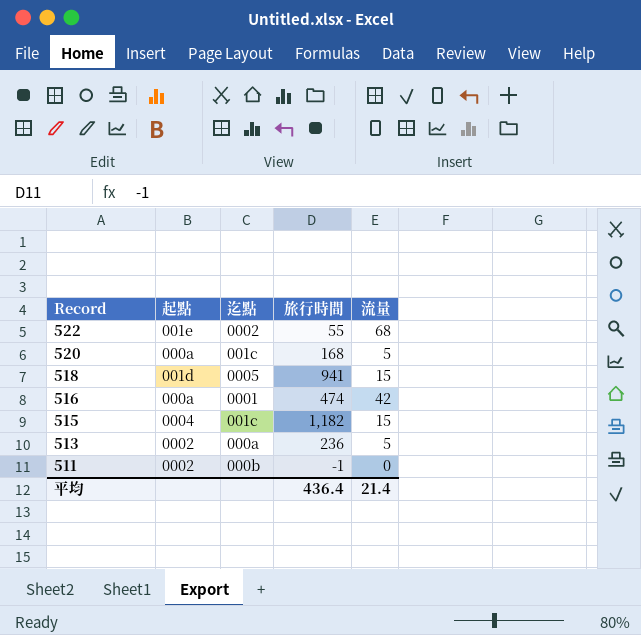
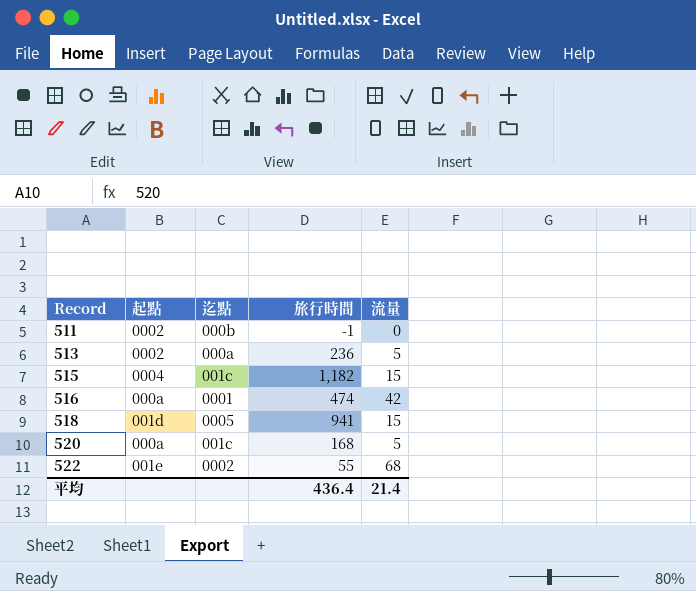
row order: Record descending -> Record ascending

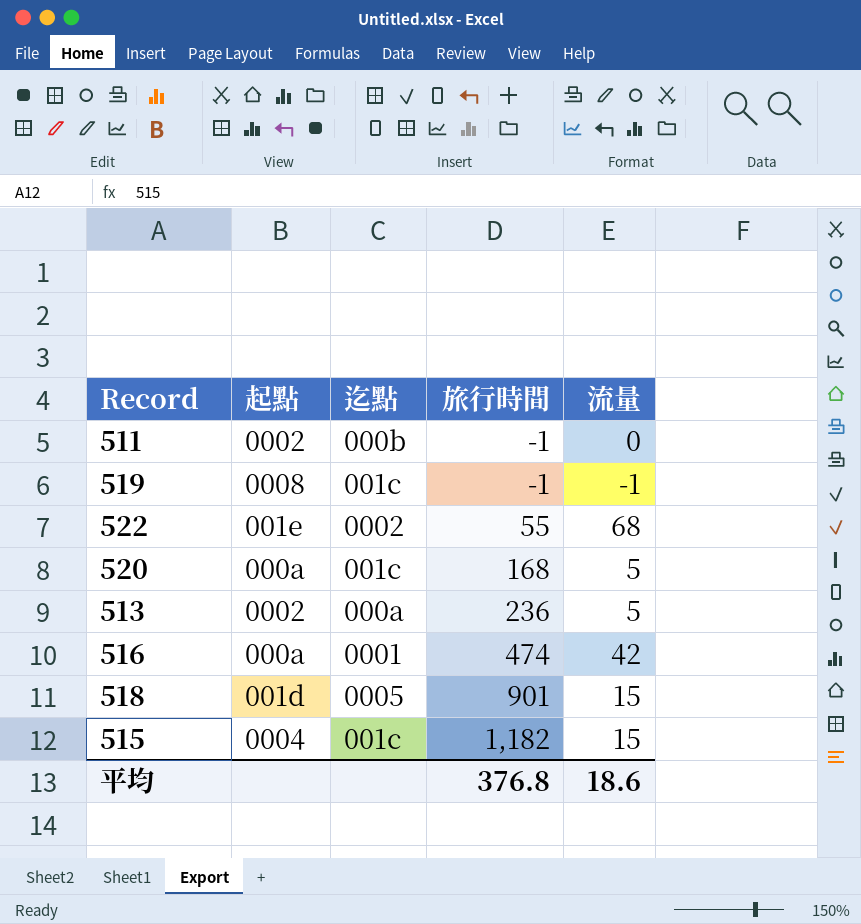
row order: Record ascending -> 旅行時間 ascending
row 519: none -> 0008 | 001c | -1 | -1
518 | 旅行時間: 941 -> 901
平均 | 旅行時間: 436.4 -> 376.8
平均 | 流量: 21.4 -> 18.6

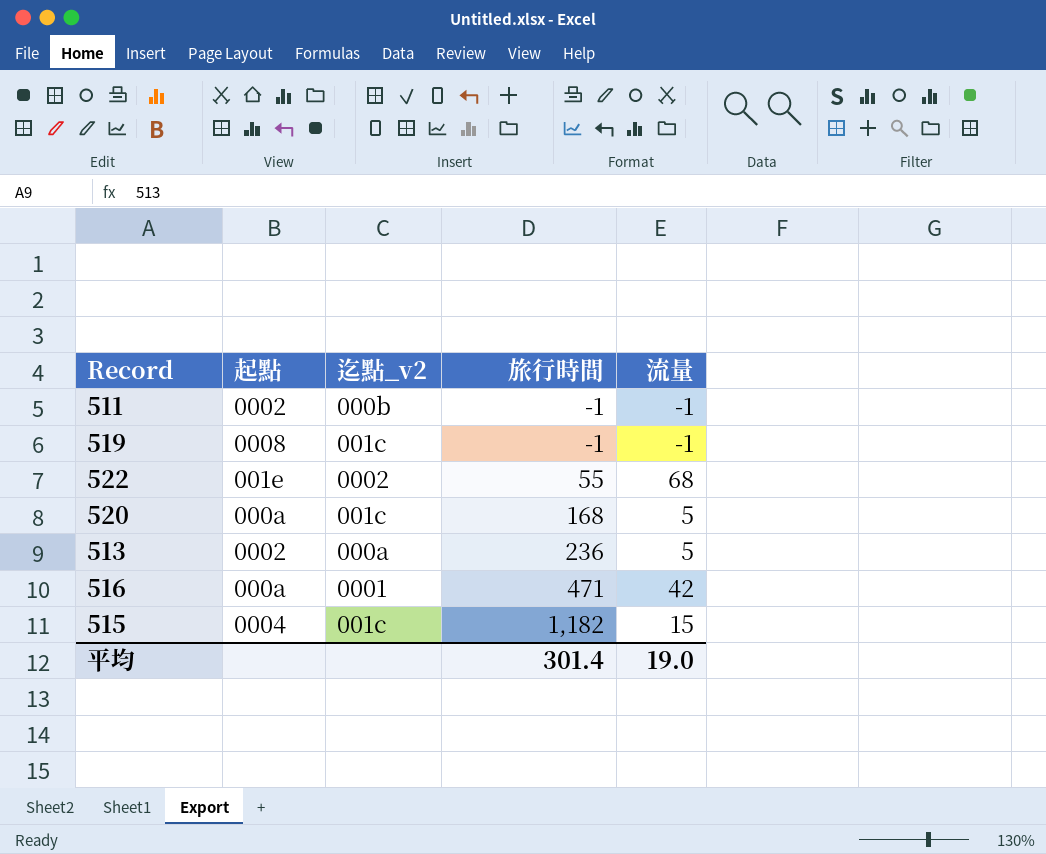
column name: 迄點 -> 迄點_v2
row 518: 001d | 0005 | 901 | 15 -> none
511 | 流量: 0 -> -1
516 | 旅行時間: 474 -> 471
平均 | 旅行時間: 376.8 -> 301.4
平均 | 流量: 18.6 -> 19.0

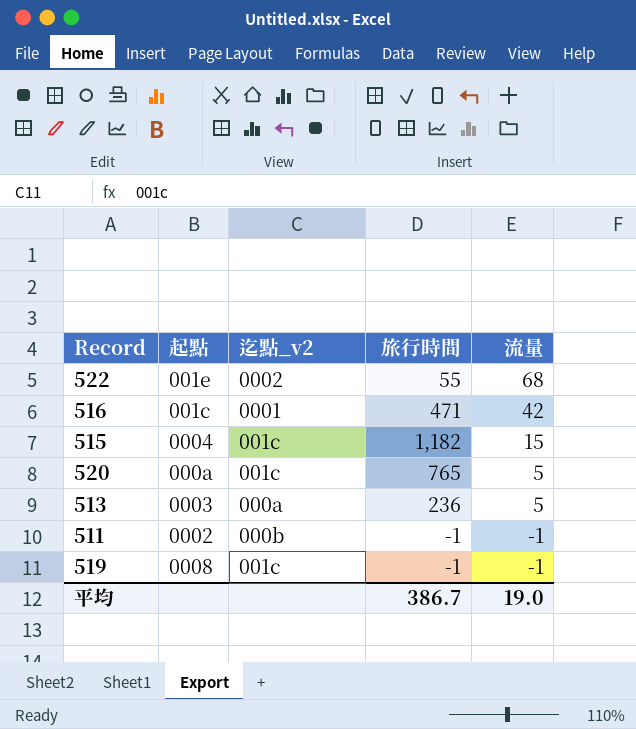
row order: 旅行時間 ascending -> 流量 descending
516 | 起點: 000a -> 001c
520 | 旅行時間: 168 -> 765
513 | 起點: 0002 -> 0003
平均 | 旅行時間: 301.4 -> 386.7

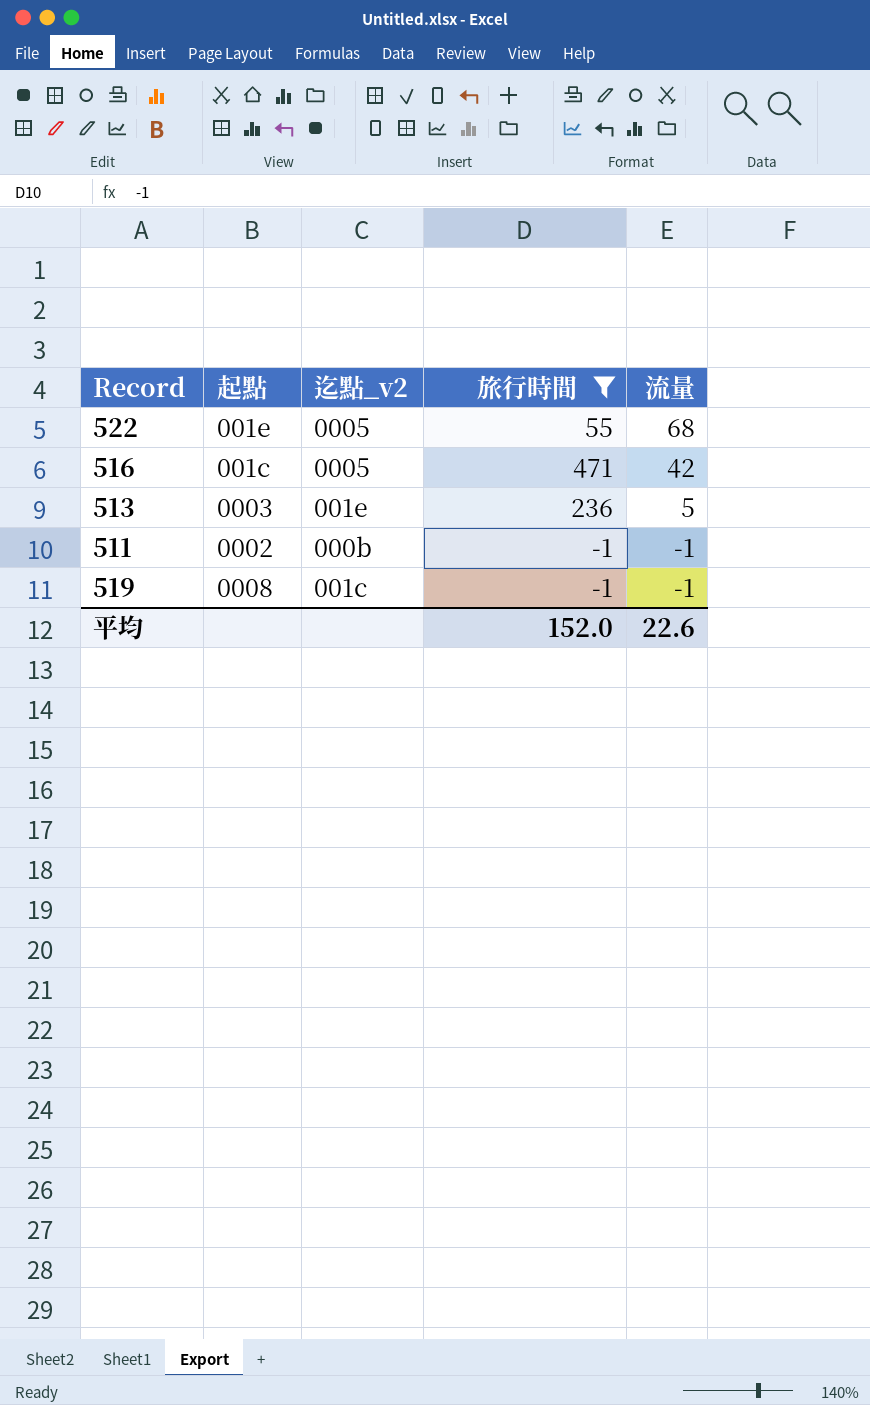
filter: none -> 旅行時間 <= 471
522 | 迄點_v2: 0002 -> 0005
516 | 迄點_v2: 0001 -> 0005
513 | 迄點_v2: 000a -> 001e
平均 | 旅行時間: 386.7 -> 152.0
平均 | 流量: 19.0 -> 22.6

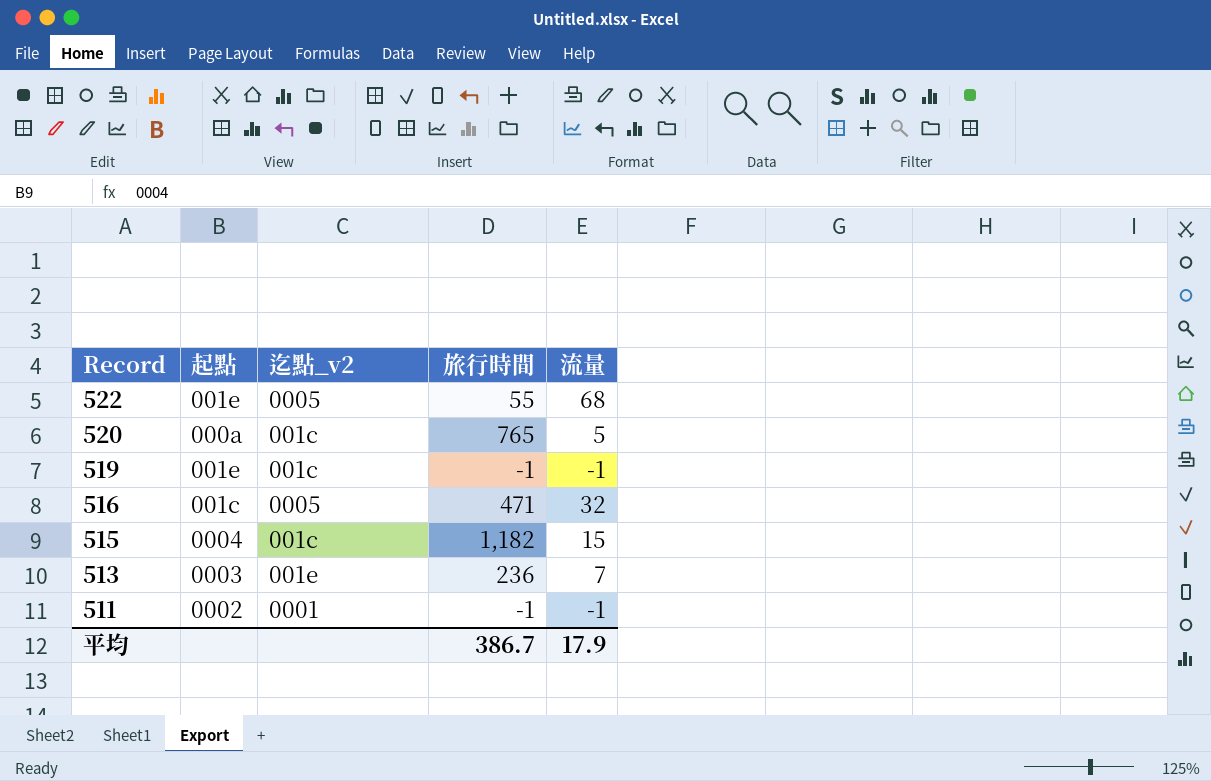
filter: 旅行時間 <= 471 -> none
row order: 流量 descending -> Record descending
519 | 起點: 0008 -> 001e
516 | 流量: 42 -> 32
513 | 流量: 5 -> 7
511 | 迄點_v2: 000b -> 0001
平均 | 旅行時間: 152.0 -> 386.7
平均 | 流量: 22.6 -> 17.9

